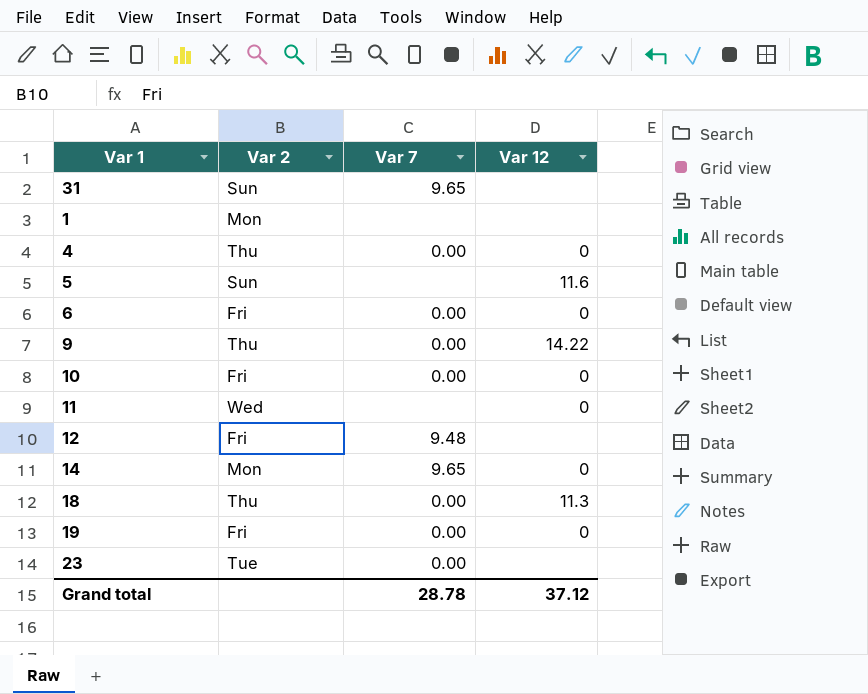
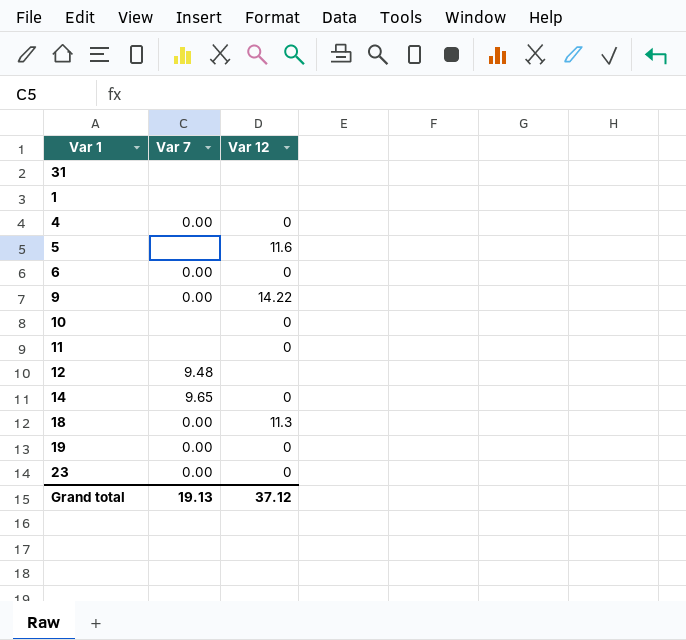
column Var 2 | position: 2 -> none
31 | Var 7: 9.65 -> none
10 | Var 7: 0.00 -> none
23 | Var 12: none -> 0
Grand total | Var 7: 28.78 -> 19.13

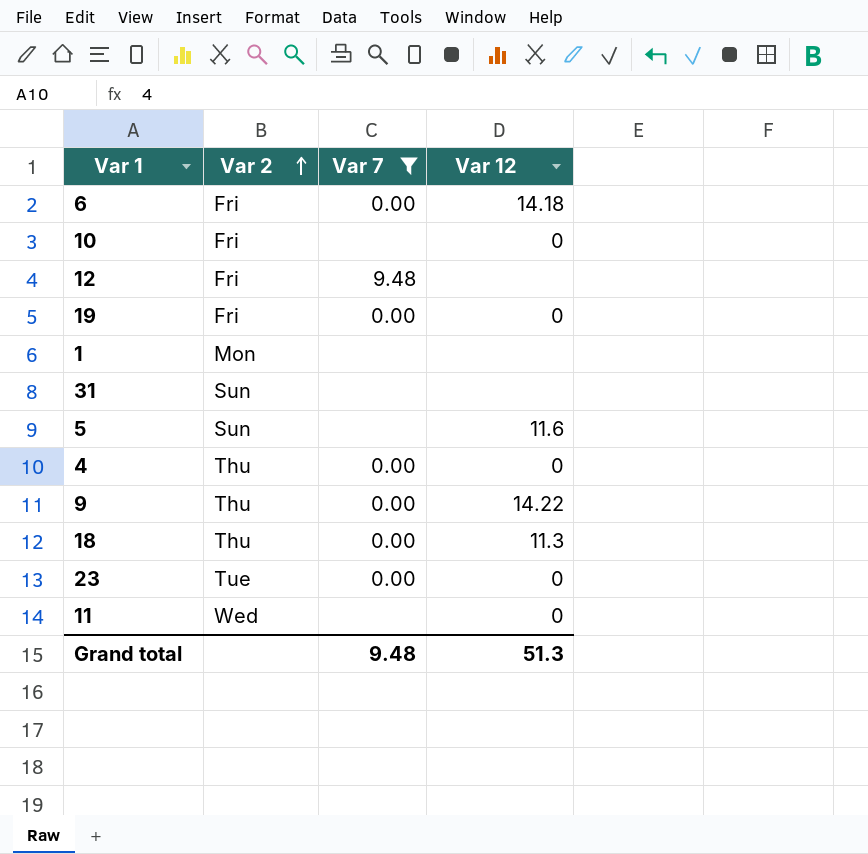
filter: none -> Var 7 != 9.65
row order: none -> Var 2 ascending
column Var 2 | position: none -> 2
6 | Var 12: 0 -> 14.18
Grand total | Var 7: 19.13 -> 9.48
Grand total | Var 12: 37.12 -> 51.3

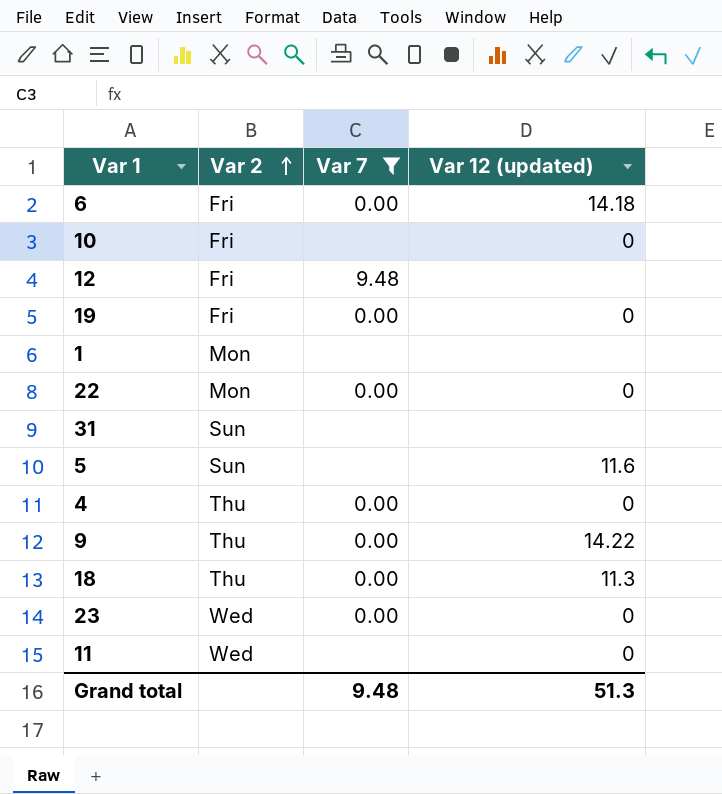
column name: Var 12 -> Var 12 (updated)
row 22: none -> Mon | 0.00 | 0
23 | Var 2: Tue -> Wed

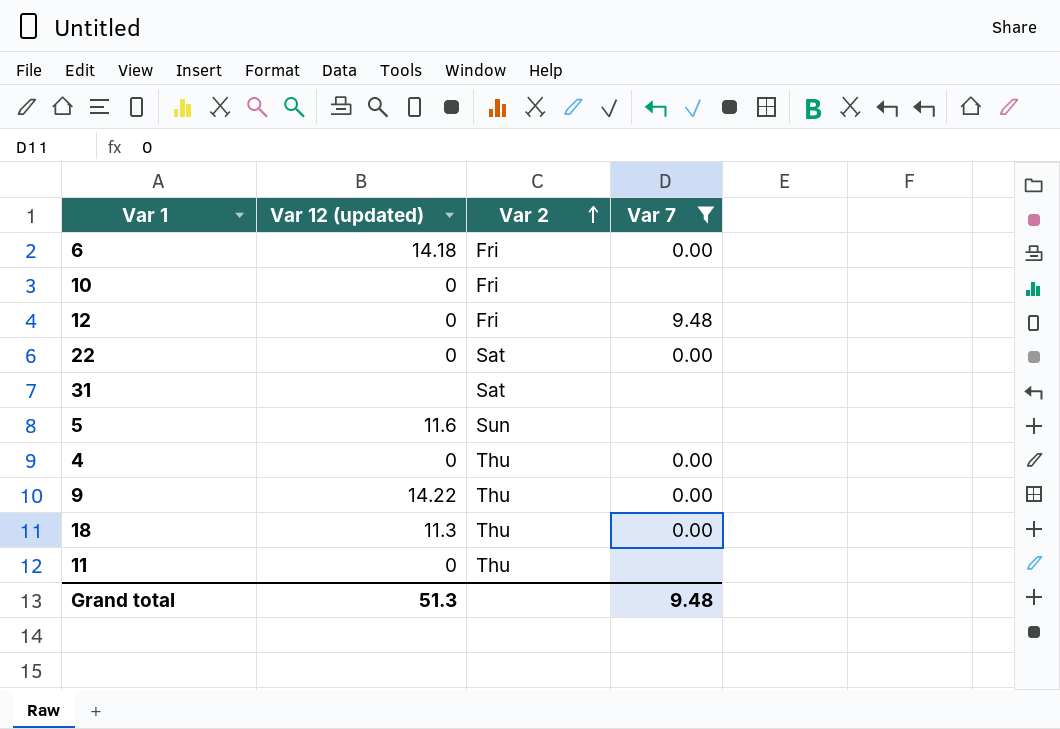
column Var 12 (updated) | position: 4 -> 2
row 19: Fri | 0.00 | 0 -> none
row 1: Mon | none | none -> none
row 23: Wed | 0.00 | 0 -> none
12 | Var 12 (updated): none -> 0
22 | Var 2: Mon -> Sat
31 | Var 2: Sun -> Sat
11 | Var 2: Wed -> Thu

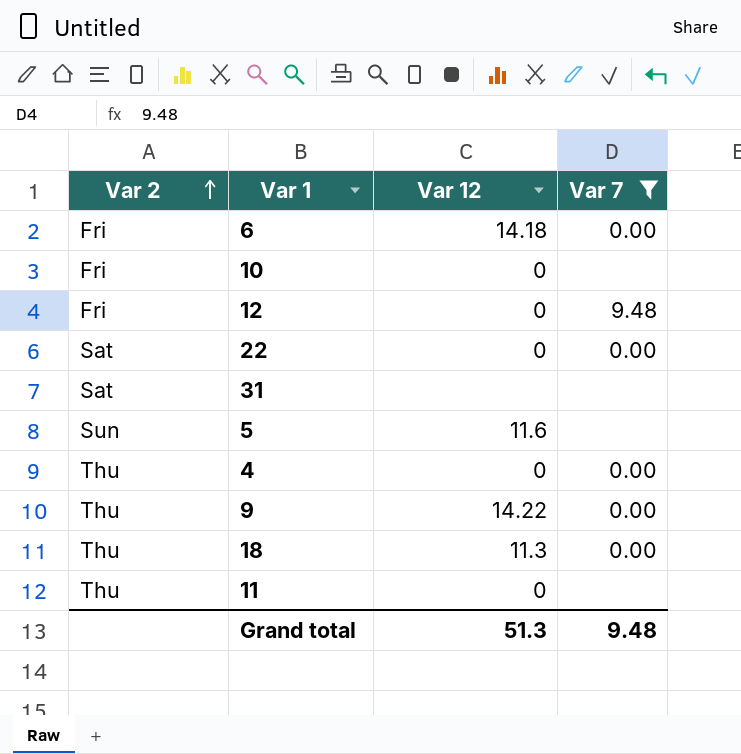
column Var 2 | position: 3 -> 1
column name: Var 12 (updated) -> Var 12

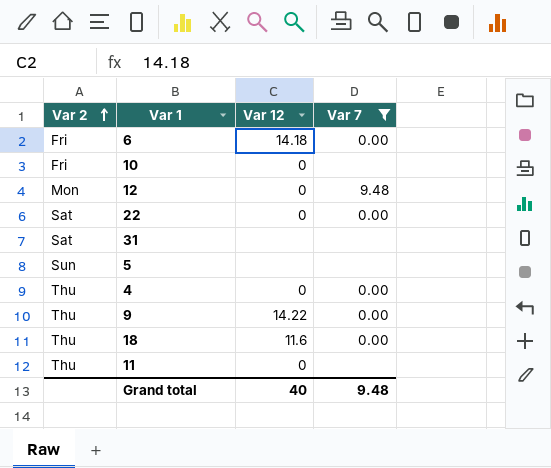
12 | Var 2: Fri -> Mon
5 | Var 12: 11.6 -> none
18 | Var 12: 11.3 -> 11.6
Grand total | Var 12: 51.3 -> 40

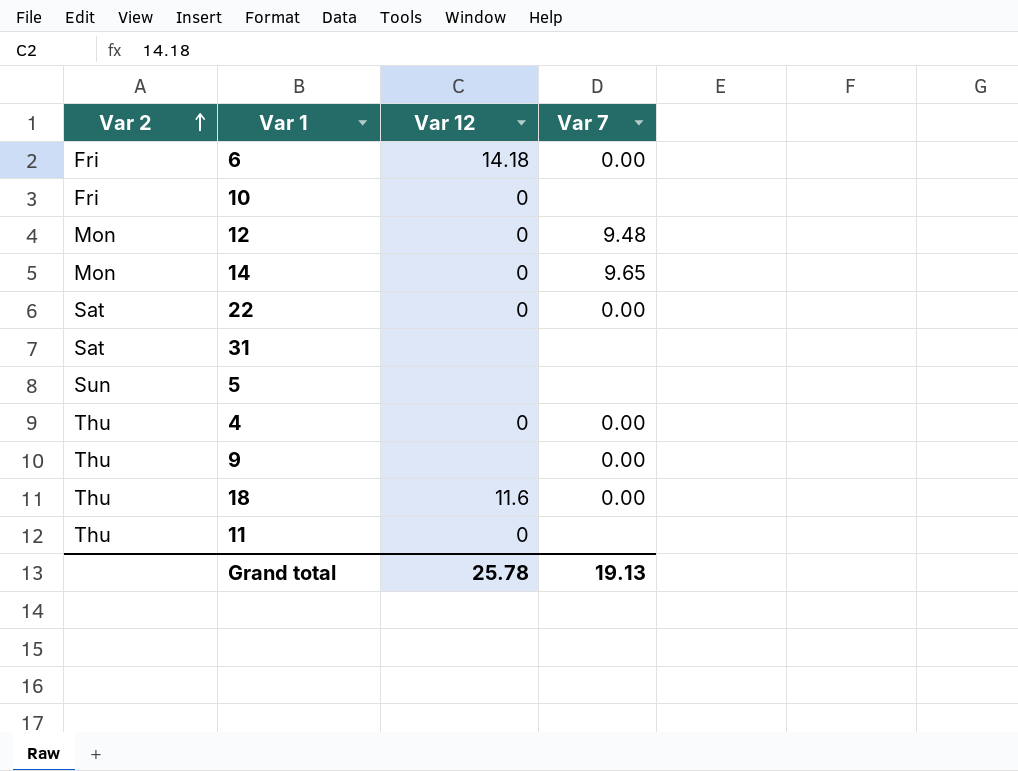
filter: Var 7 != 9.65 -> none
9 | Var 12: 14.22 -> none
Grand total | Var 12: 40 -> 25.78
Grand total | Var 7: 9.48 -> 19.13

